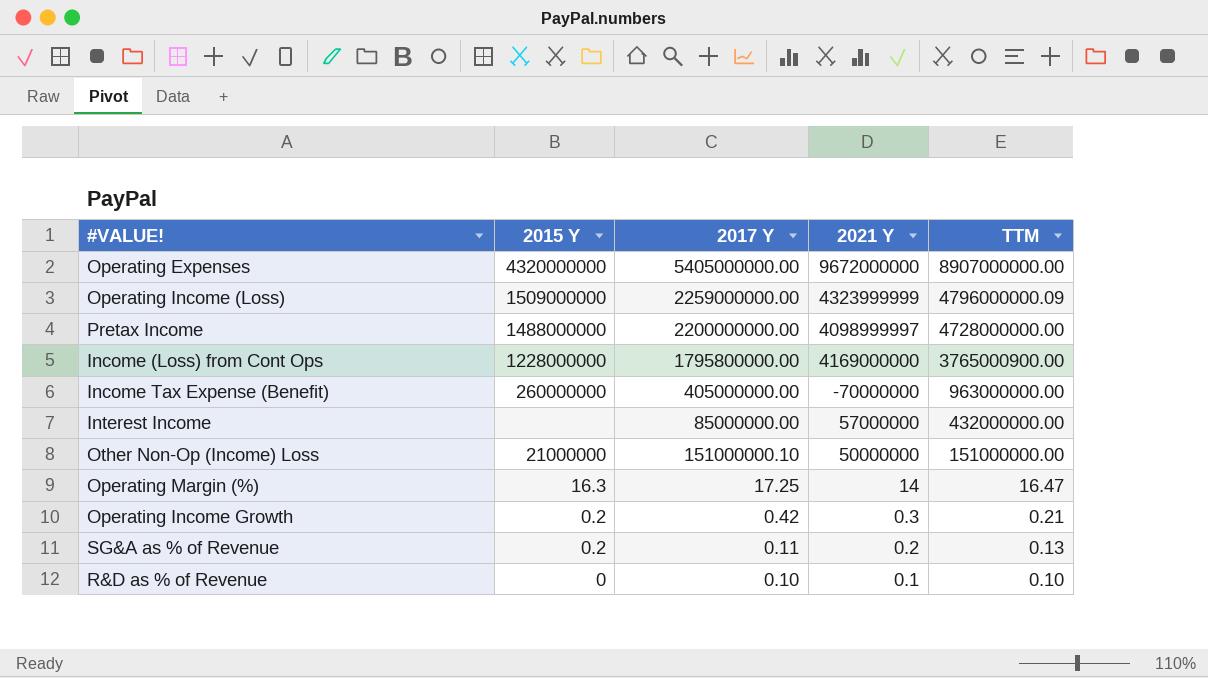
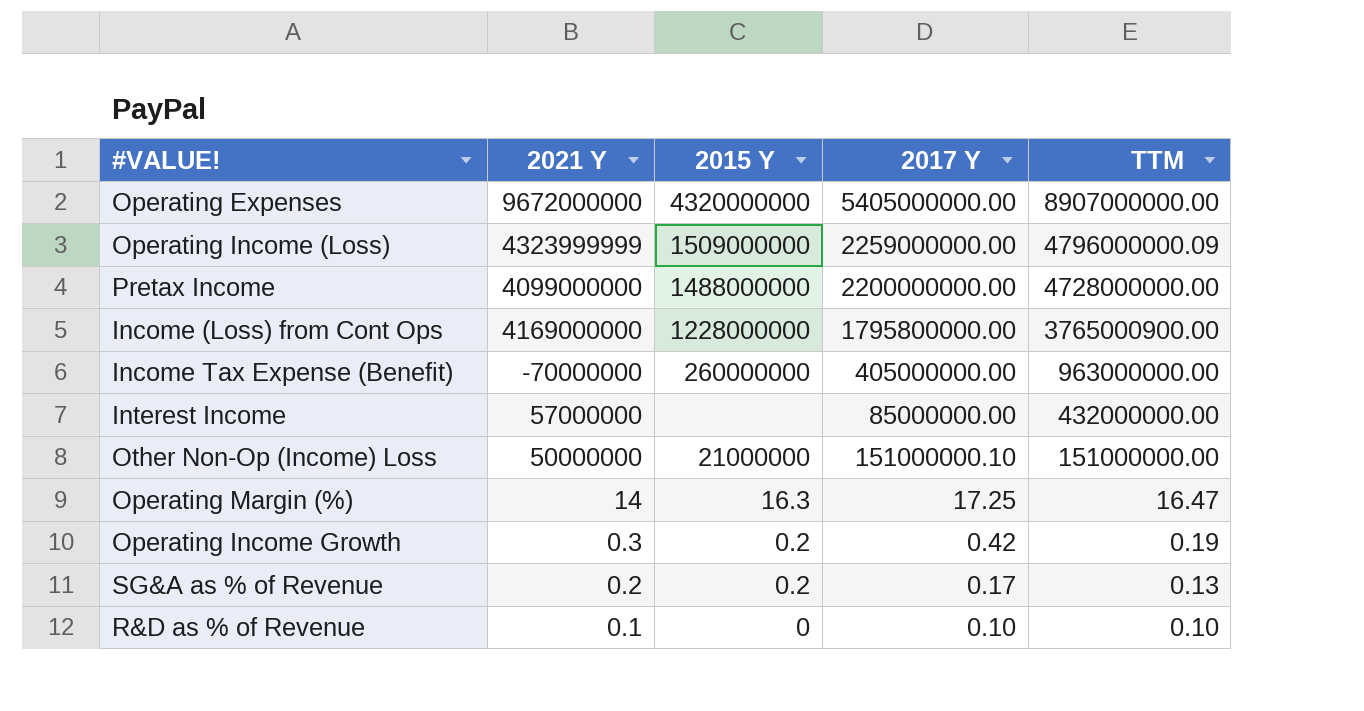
column 2021 Y | position: 4 -> 2
Pretax Income | 2021 Y: 4098999997 -> 4099000000
Operating Income Growth | TTM: 0.21 -> 0.19
SG&A as % of Revenue | 2017 Y: 0.11 -> 0.17

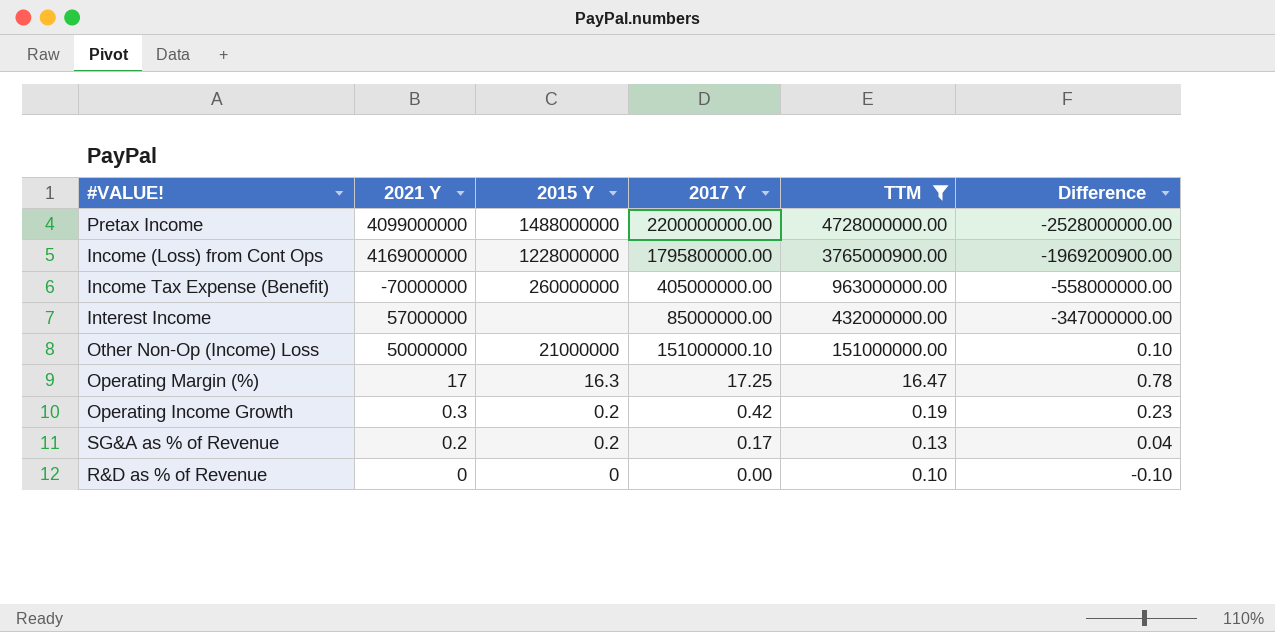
filter: none -> TTM <= 4728000000.00
column Difference | formula: none -> [2017 Y] - [TTM]
Operating Margin (%) | 2021 Y: 14 -> 17
R&D as % of Revenue | 2021 Y: 0.1 -> 0
R&D as % of Revenue | 2017 Y: 0.10 -> 0.00

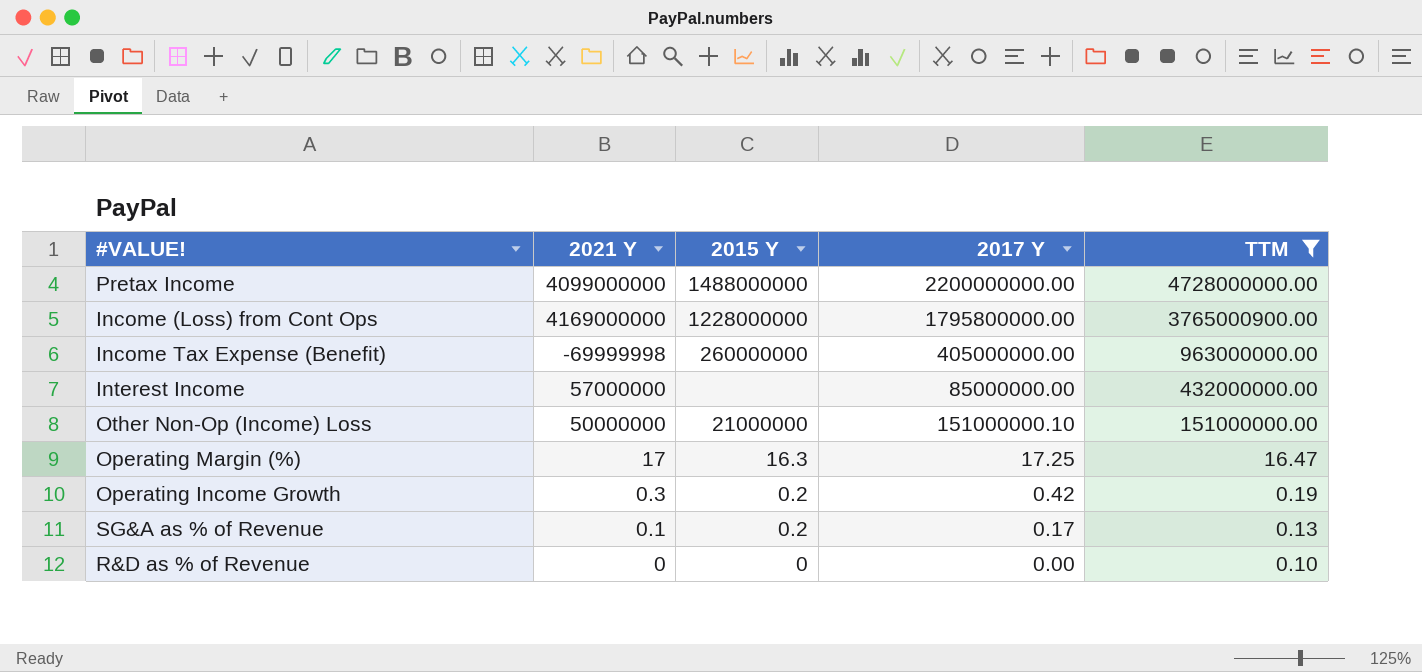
column Difference | formula: [2017 Y] - [TTM] -> none
Income Tax Expense (Benefit) | 2021 Y: -70000000 -> -69999998
SG&A as % of Revenue | 2021 Y: 0.2 -> 0.1

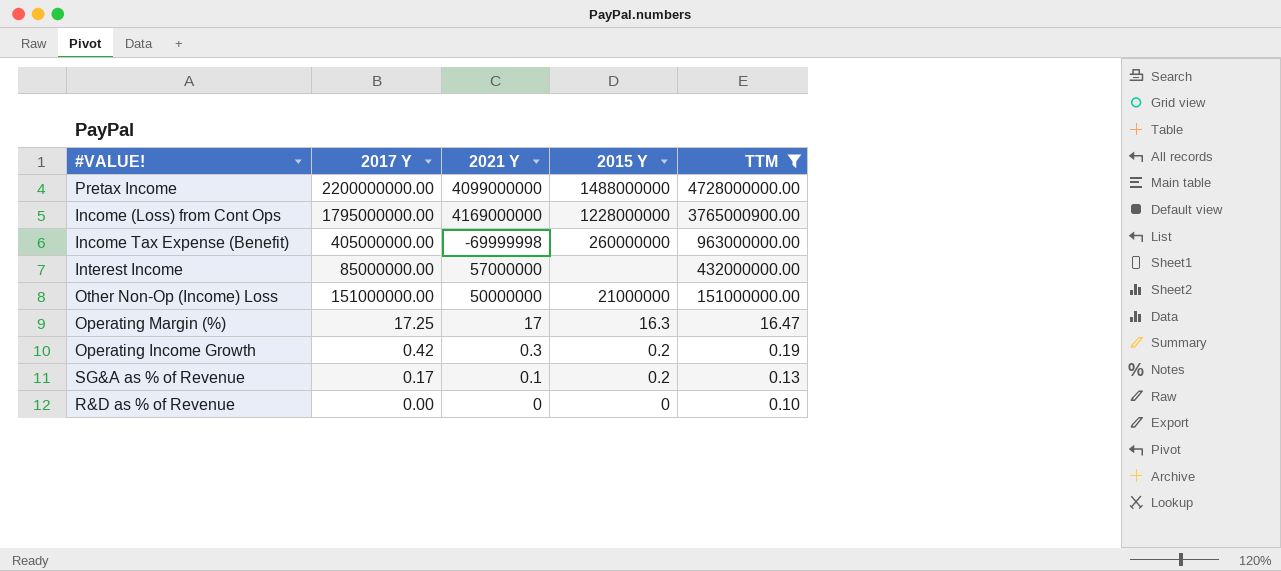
column 2017 Y | position: 4 -> 2
Income (Loss) from Cont Ops | 2017 Y: 1795800000.00 -> 1795000000.00
Other Non-Op (Income) Loss | 2017 Y: 151000000.10 -> 151000000.00

